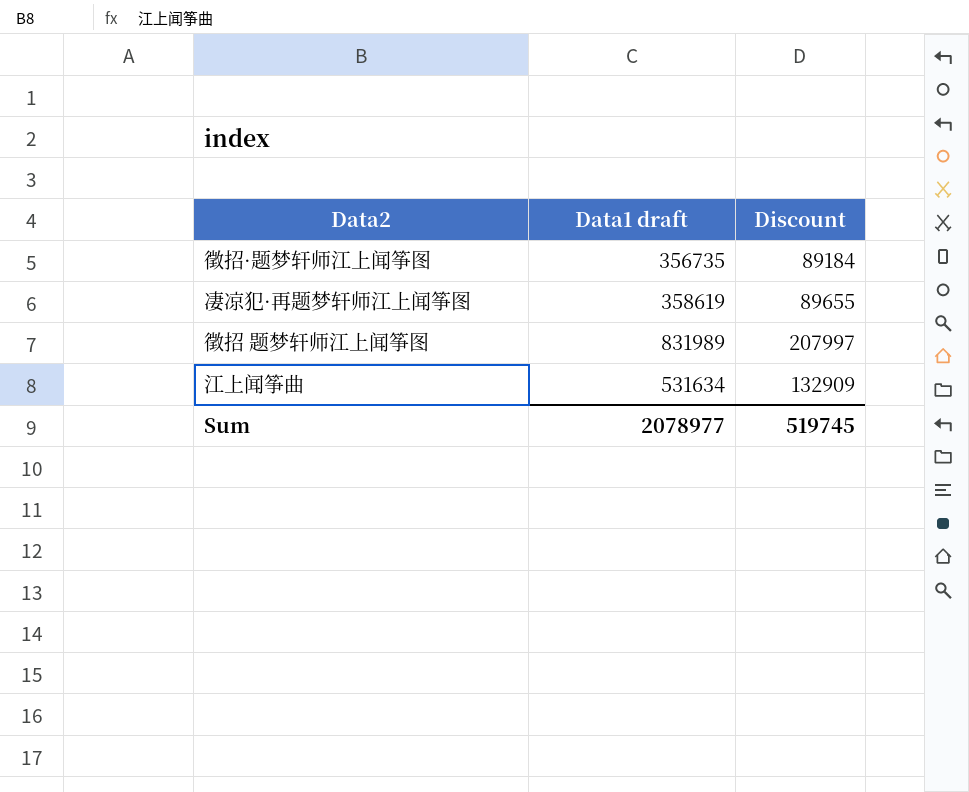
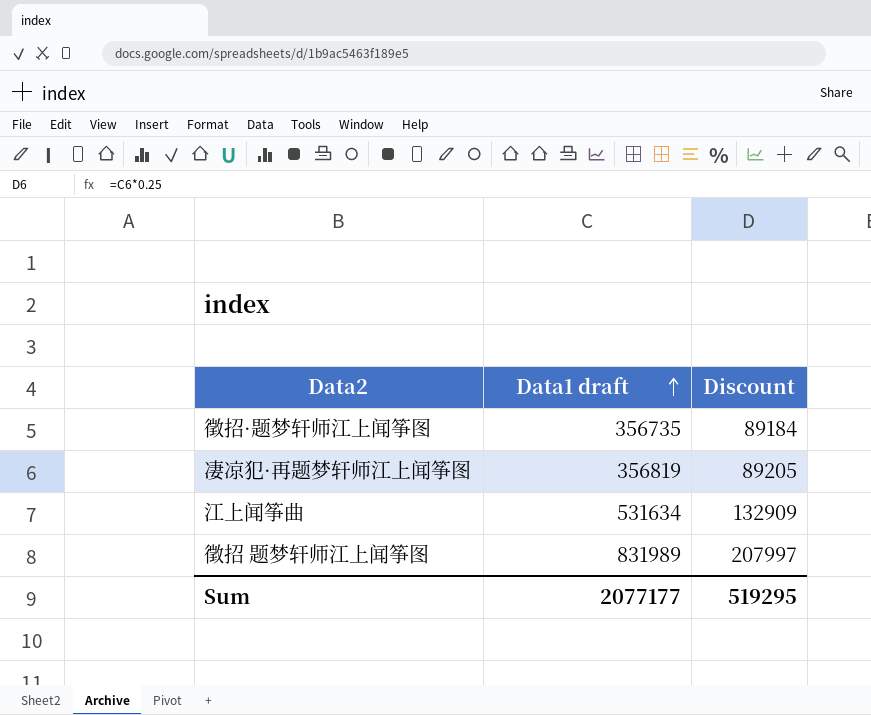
row order: none -> Data1 draft ascending
凄凉犯·再题梦轩师江上闻筝图 | Data1 draft: 358619 -> 356819
凄凉犯·再题梦轩师江上闻筝图 | Discount: 89655 -> 89205
Sum | Data1 draft: 2078977 -> 2077177
Sum | Discount: 519745 -> 519295

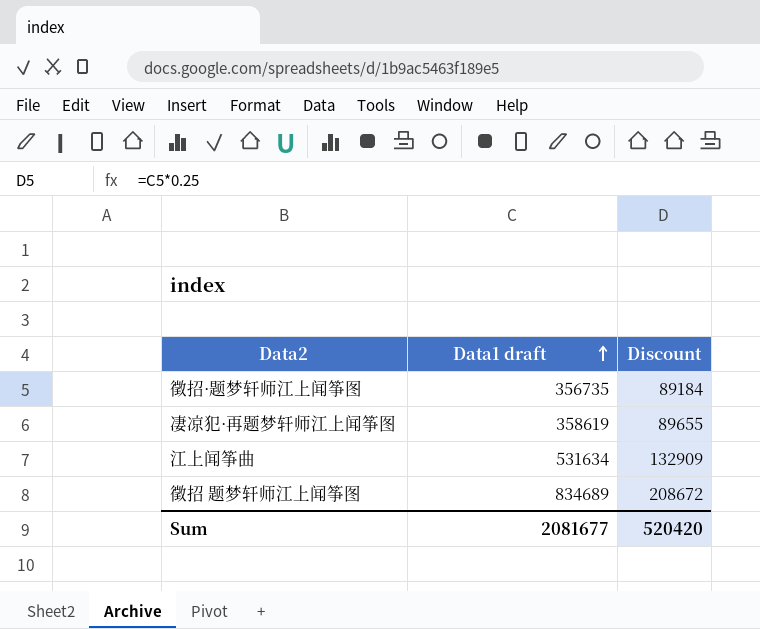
凄凉犯·再题梦轩师江上闻筝图 | Data1 draft: 356819 -> 358619
凄凉犯·再题梦轩师江上闻筝图 | Discount: 89205 -> 89655
徵招 题梦轩师江上闻筝图 | Data1 draft: 831989 -> 834689
徵招 题梦轩师江上闻筝图 | Discount: 207997 -> 208672
Sum | Data1 draft: 2077177 -> 2081677
Sum | Discount: 519295 -> 520420

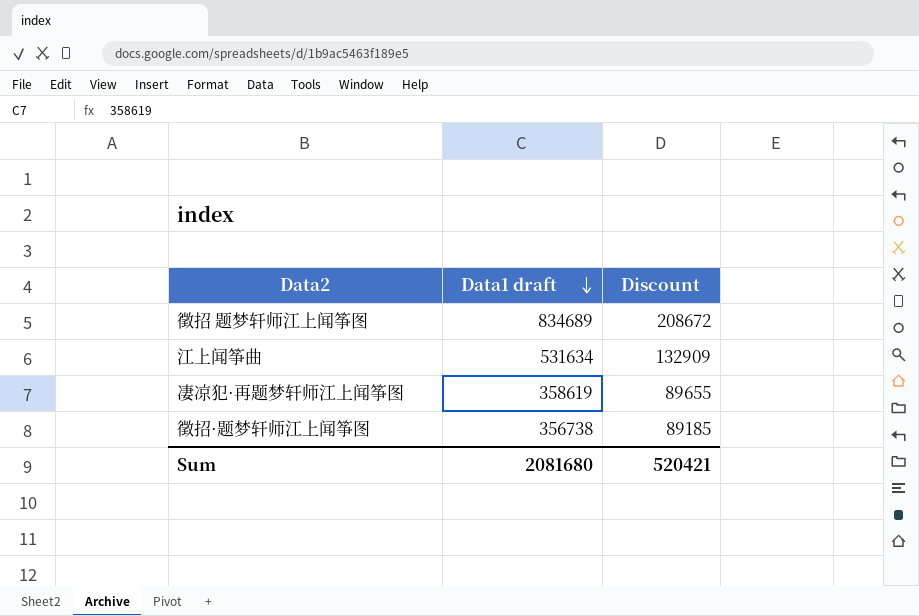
row order: Data1 draft ascending -> Data1 draft descending
徵招·题梦轩师江上闻筝图 | Data1 draft: 356735 -> 356738
徵招·题梦轩师江上闻筝图 | Discount: 89184 -> 89185
Sum | Data1 draft: 2081677 -> 2081680
Sum | Discount: 520420 -> 520421

